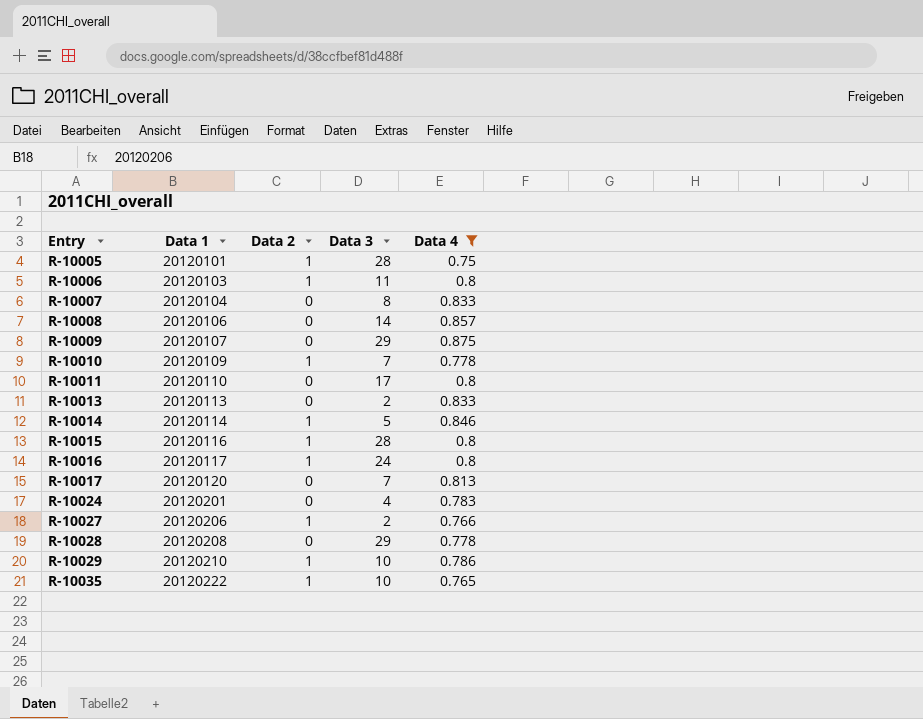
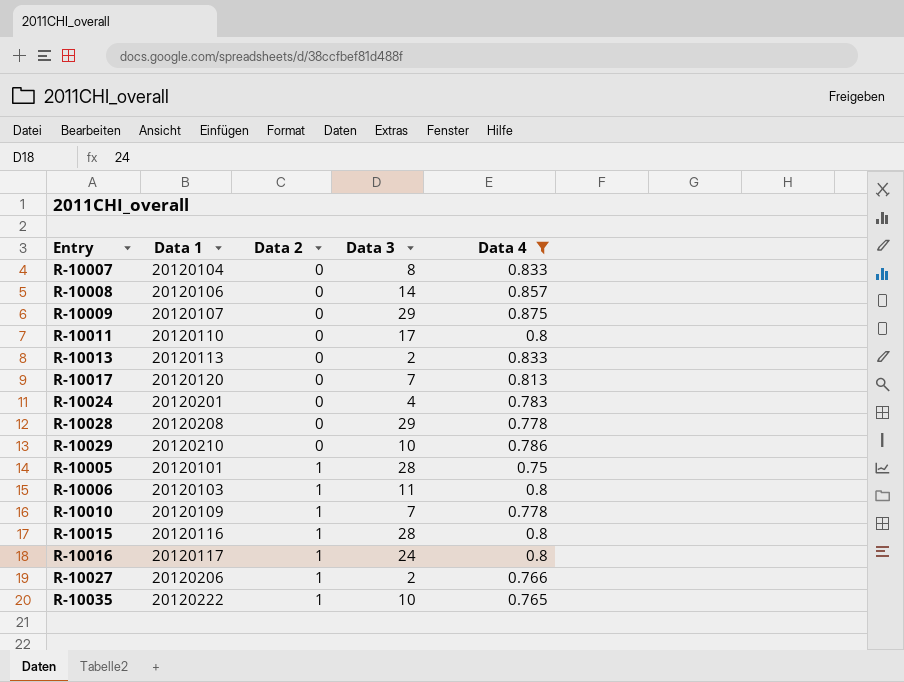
row order: Entry ascending -> Data 2 ascending
row R-10014: 20120114 | 1 | 5 | 0.846 -> none
R-10029 | Data 2: 1 -> 0

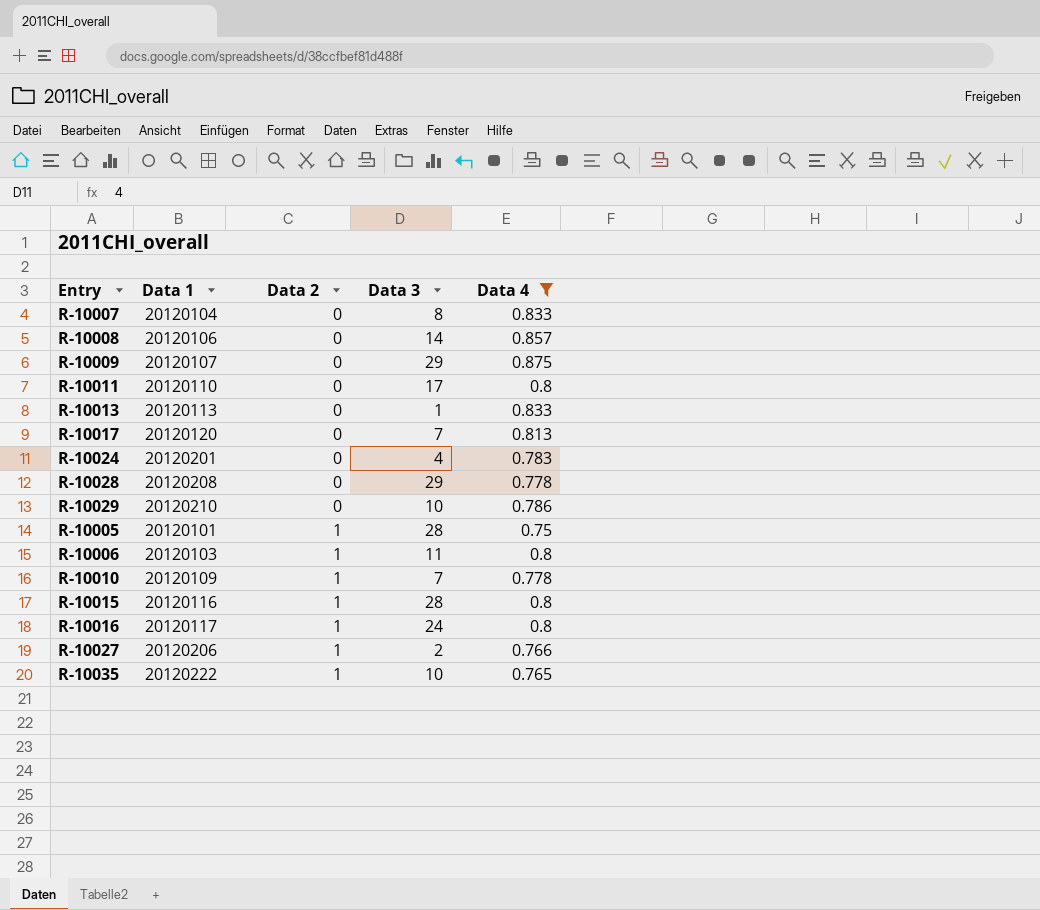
R-10013 | Data 3: 2 -> 1

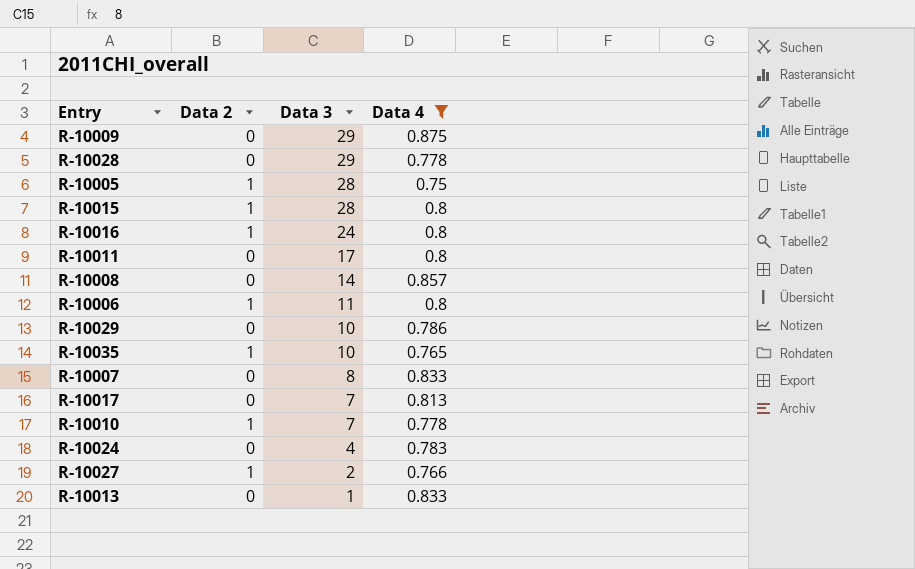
row order: Data 2 ascending -> Data 3 descending
column Data 1 | position: 2 -> none

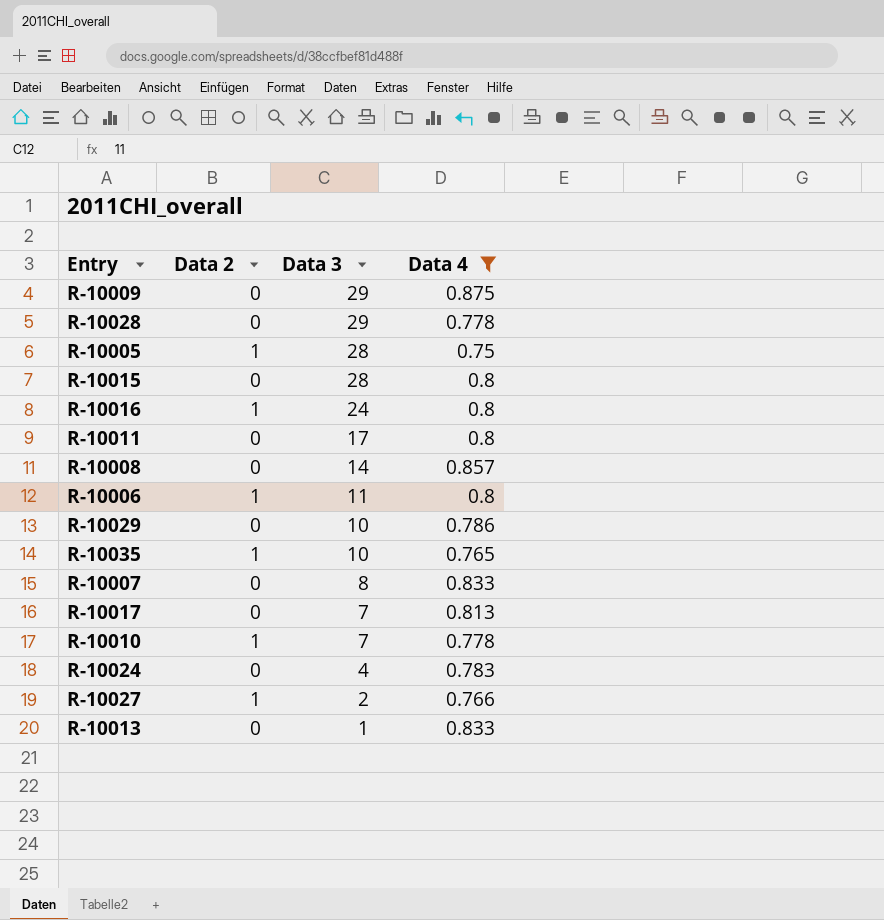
R-10015 | Data 2: 1 -> 0

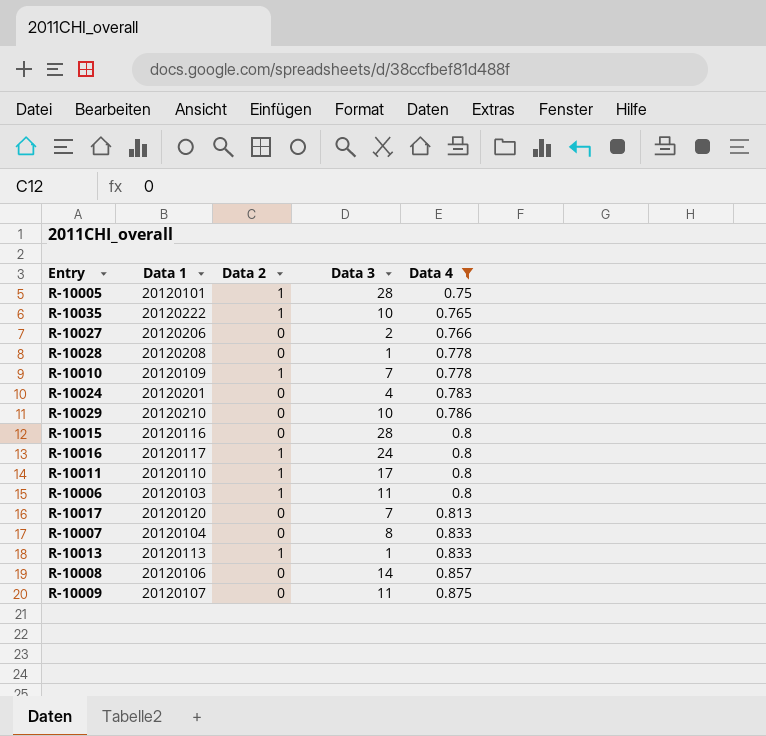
row order: Data 3 descending -> Data 4 ascending
column Data 1 | position: none -> 2
R-10027 | Data 2: 1 -> 0
R-10028 | Data 3: 29 -> 1
R-10011 | Data 2: 0 -> 1
R-10013 | Data 2: 0 -> 1
R-10009 | Data 3: 29 -> 11

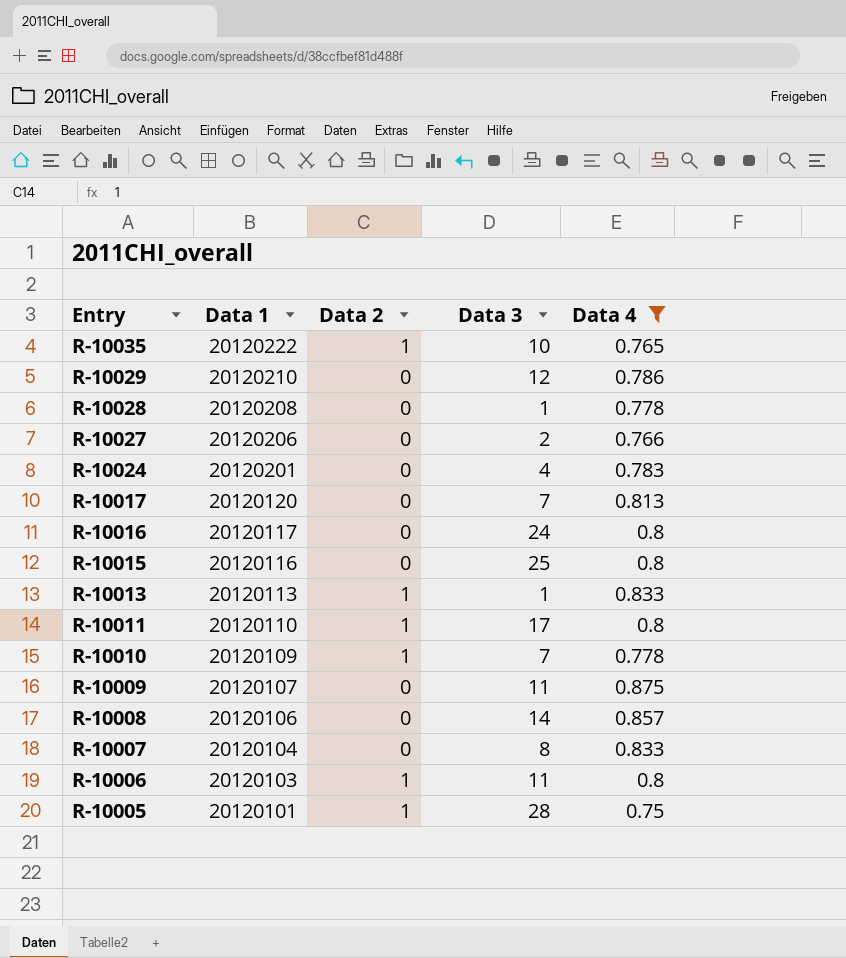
row order: Data 4 ascending -> Entry descending
R-10029 | Data 3: 10 -> 12
R-10016 | Data 2: 1 -> 0
R-10015 | Data 3: 28 -> 25

